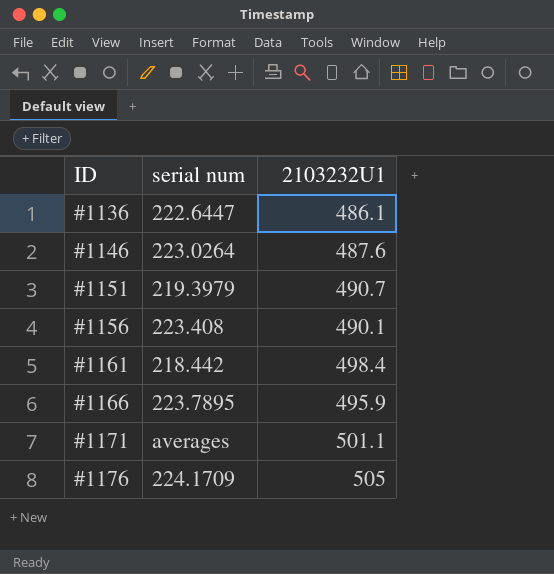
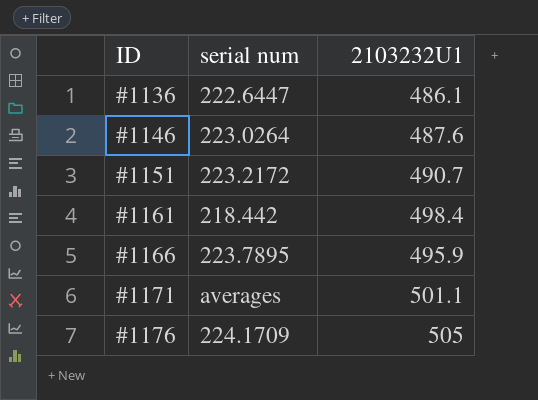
row #1156: 223.408 | 490.1 -> none
#1151 | serial num: 219.3979 -> 223.2172

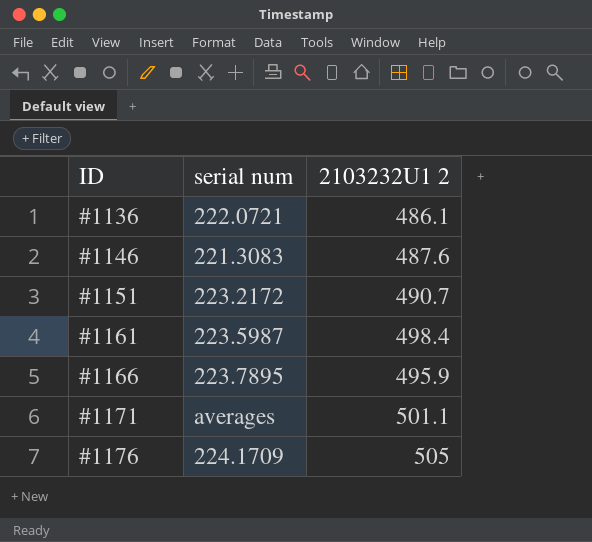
column name: 2103232U1 -> 2103232U1 2
#1136 | serial num: 222.6447 -> 222.0721
#1146 | serial num: 223.0264 -> 221.3083
#1161 | serial num: 218.442 -> 223.5987

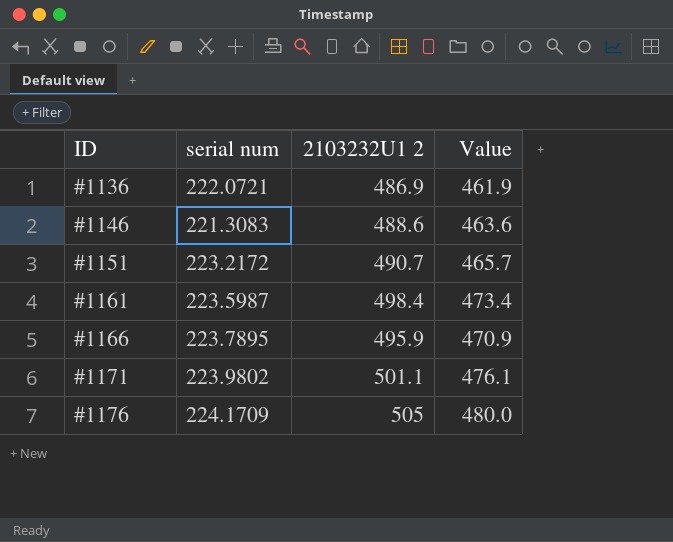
column Value | formula: none -> [2103232U1 2] - 25
#1136 | 2103232U1 2: 486.1 -> 486.9
#1146 | 2103232U1 2: 487.6 -> 488.6
#1171 | serial num: averages -> 223.9802

